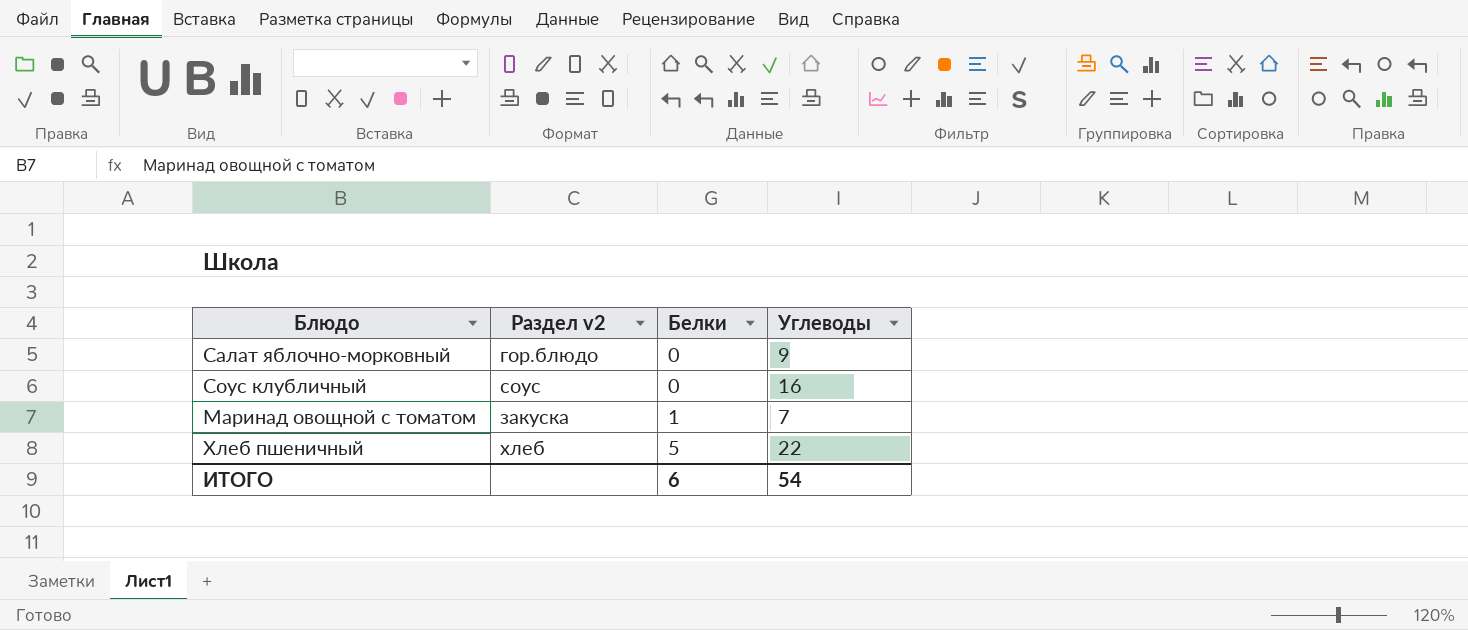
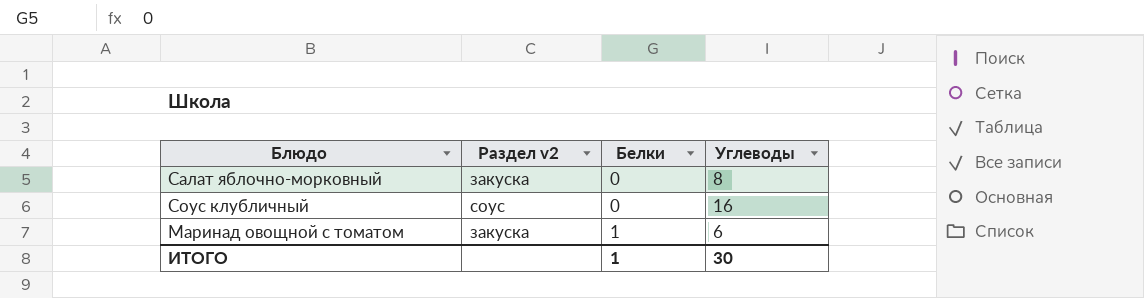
row Хлеб пшеничный: хлеб | 5 | 22 -> none
Салат яблочно-морковный | Раздел v2: гор.блюдо -> закуска
Салат яблочно-морковный | Углеводы: 9 -> 8
Маринад овощной с томатом | Углеводы: 7 -> 6
ИТОГО | Белки: 6 -> 1
ИТОГО | Углеводы: 54 -> 30

